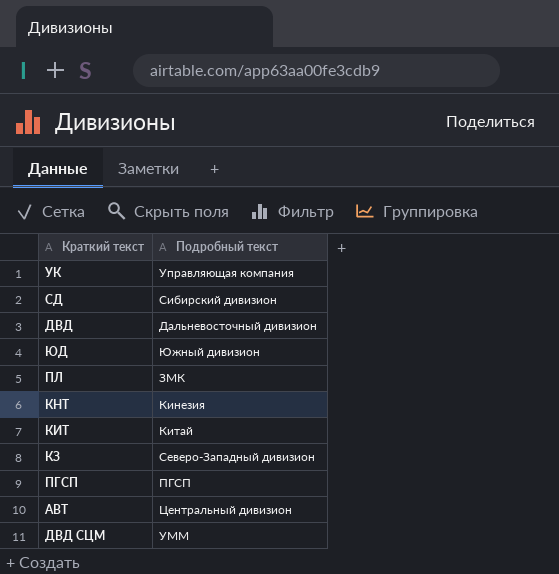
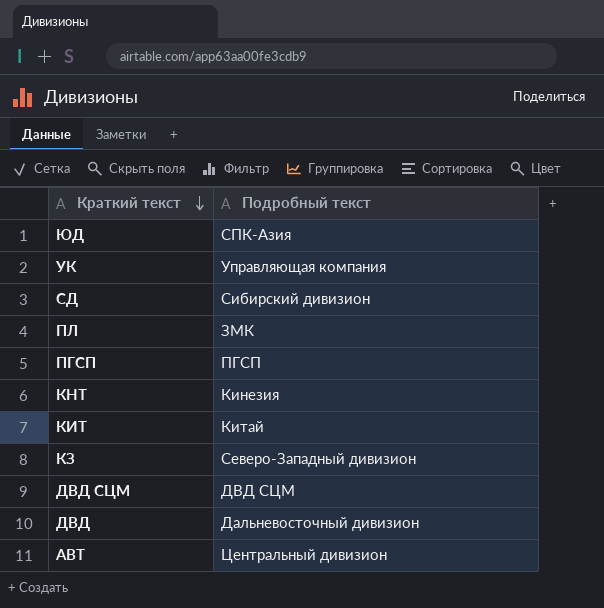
row order: none -> Краткий текст descending
ЮД | Подробный текст: Южный дивизион -> СПК-Азия
ДВД СЦМ | Подробный текст: УММ -> ДВД СЦМ

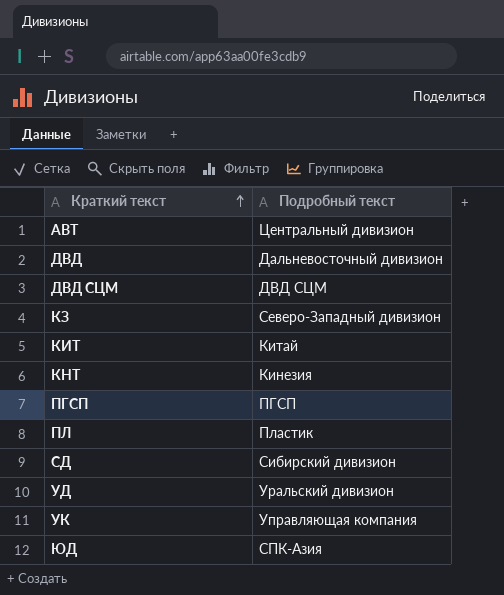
row order: Краткий текст descending -> Краткий текст ascending
ПЛ | Подробный текст: ЗМК -> Пластик
row УД: none -> Уральский дивизион

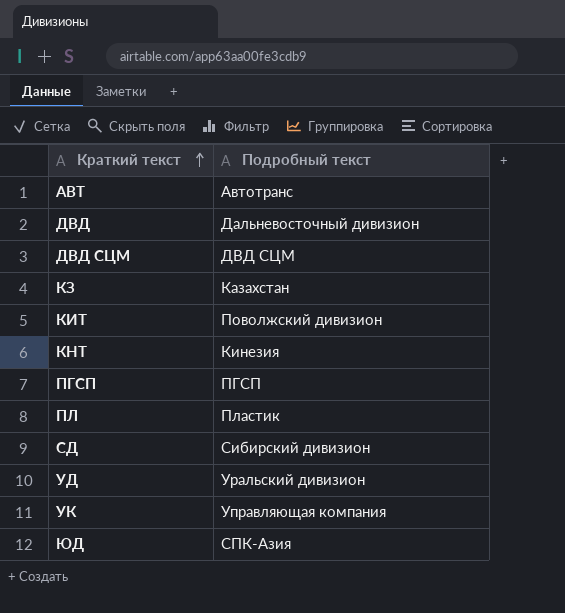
АВТ | Подробный текст: Центральный дивизион -> Автотранс
КЗ | Подробный текст: Северо-Западный дивизион -> Казахстан
КИТ | Подробный текст: Китай -> Поволжский дивизион

